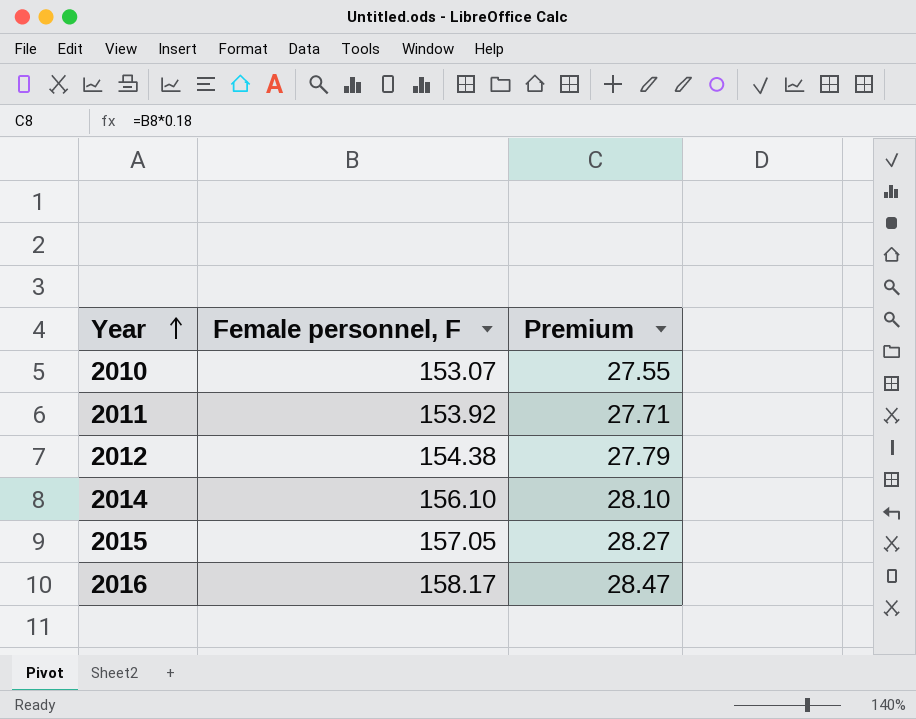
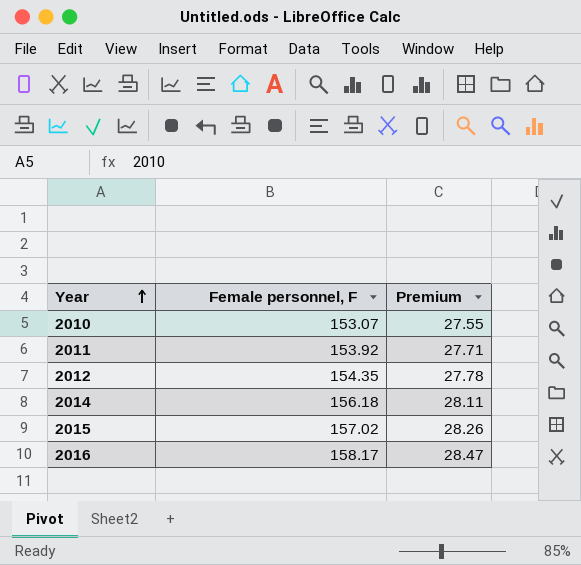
2012 | Female personnel, F: 154.38 -> 154.35
2012 | Premium: 27.79 -> 27.78
2014 | Female personnel, F: 156.10 -> 156.18
2014 | Premium: 28.10 -> 28.11
2015 | Female personnel, F: 157.05 -> 157.02
2015 | Premium: 28.27 -> 28.26

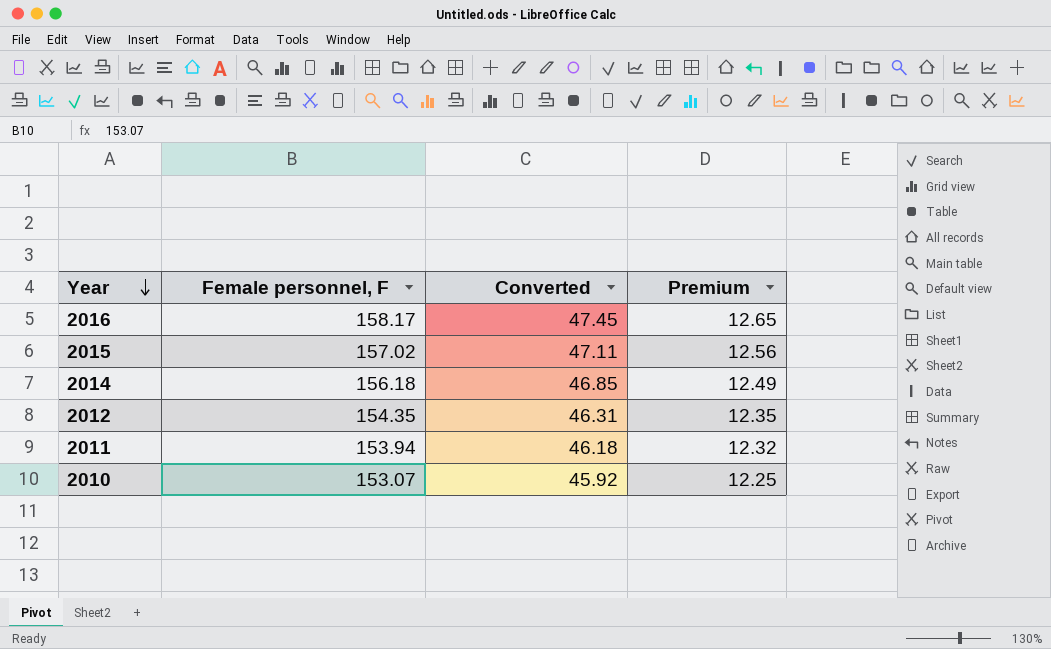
row order: Year ascending -> Year descending
column Converted | formula: none -> [Female personnel, F] * 0.3
column Premium | formula: [Female personnel, F] * 0.18 -> [Female personnel, F] * 0.08
2011 | Female personnel, F: 153.92 -> 153.94

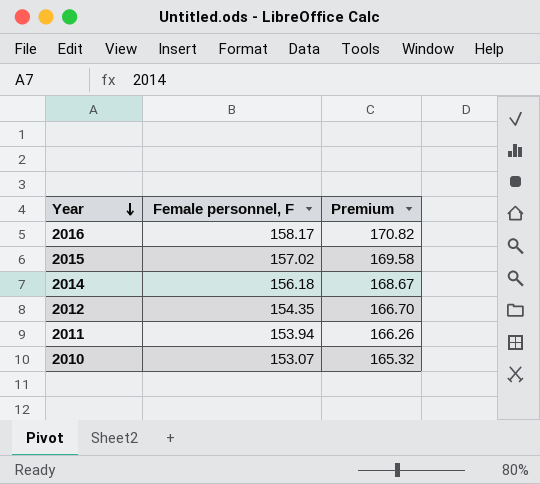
column Converted | formula: [Female personnel, F] * 0.3 -> none
column Premium | formula: [Female personnel, F] * 0.08 -> [Female personnel, F] * 1.08

